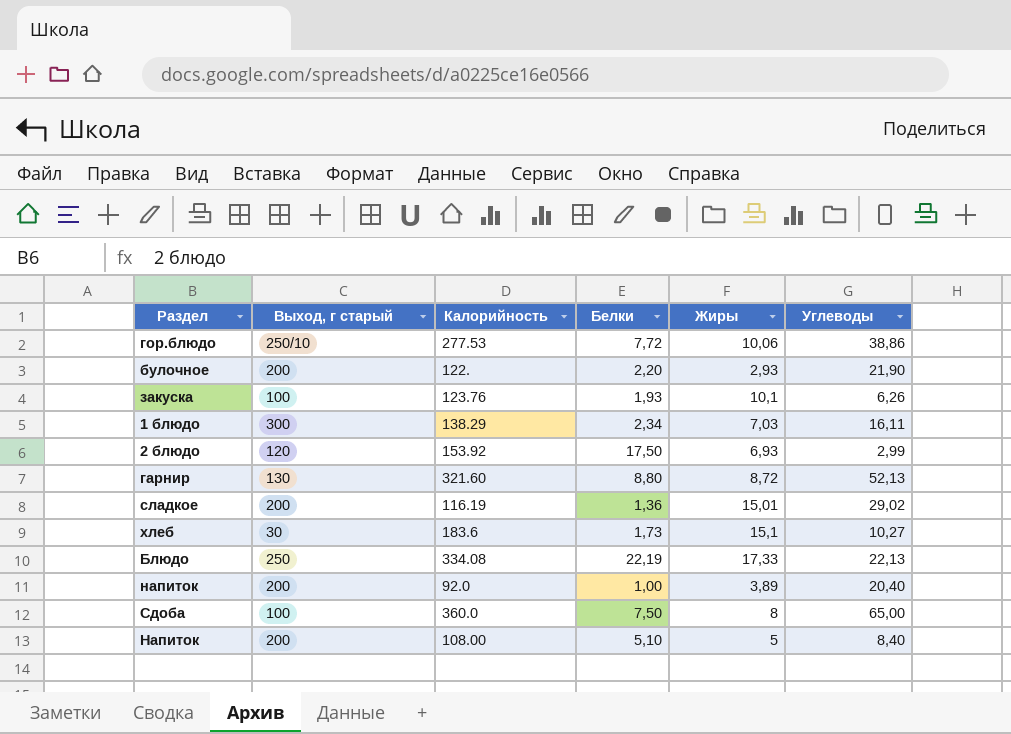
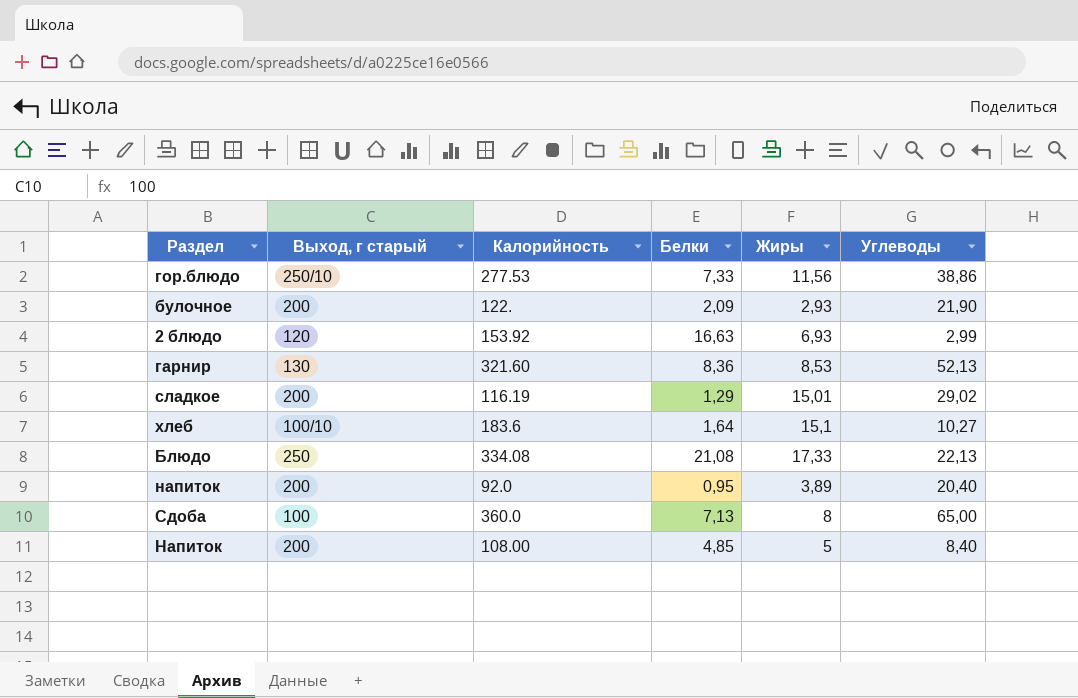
row закуска: 100 | 123.76 | 1,93 | 10,1 | 6,26 -> none
row 1 блюдо: 300 | 138.29 | 2,34 | 7,03 | 16,11 -> none
гор.блюдо | Белки: 7,72 -> 7,33
гор.блюдо | Жиры: 10,06 -> 11,56
булочное | Белки: 2,20 -> 2,09
2 блюдо | Белки: 17,50 -> 16,63
гарнир | Белки: 8,80 -> 8,36
гарнир | Жиры: 8,72 -> 8,53
сладкое | Белки: 1,36 -> 1,29
хлеб | Выход, г старый: 30 -> 100/10
хлеб | Белки: 1,73 -> 1,64
Блюдо | Белки: 22,19 -> 21,08
напиток | Белки: 1,00 -> 0,95
Сдоба | Белки: 7,50 -> 7,13
Напиток | Белки: 5,10 -> 4,85

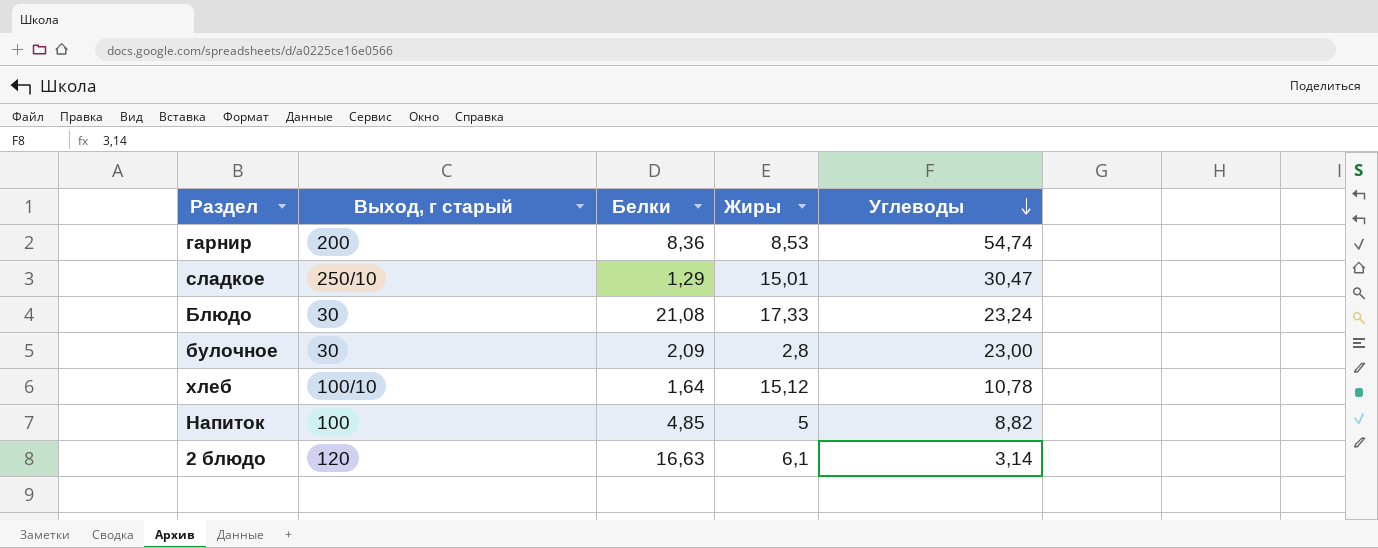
row order: none -> Углеводы descending
column Калорийность | position: 3 -> none
row гор.блюдо: 250/10 | 277.53 | 7,33 | 11,56 | 38,86 -> none
row напиток: 200 | 92.0 | 0,95 | 3,89 | 20,40 -> none
row Сдоба: 100 | 360.0 | 7,13 | 8 | 65,00 -> none
гарнир | Выход, г старый: 130 -> 200
гарнир | Углеводы: 52,13 -> 54,74
сладкое | Выход, г старый: 200 -> 250/10
сладкое | Углеводы: 29,02 -> 30,47
Блюдо | Выход, г старый: 250 -> 30
Блюдо | Углеводы: 22,13 -> 23,24
булочное | Выход, г старый: 200 -> 30
булочное | Жиры: 2,93 -> 2,8
булочное | Углеводы: 21,90 -> 23,00
хлеб | Жиры: 15,1 -> 15,12
хлеб | Углеводы: 10,27 -> 10,78
Напиток | Выход, г старый: 200 -> 100
Напиток | Углеводы: 8,40 -> 8,82
2 блюдо | Жиры: 6,93 -> 6,1
2 блюдо | Углеводы: 2,99 -> 3,14

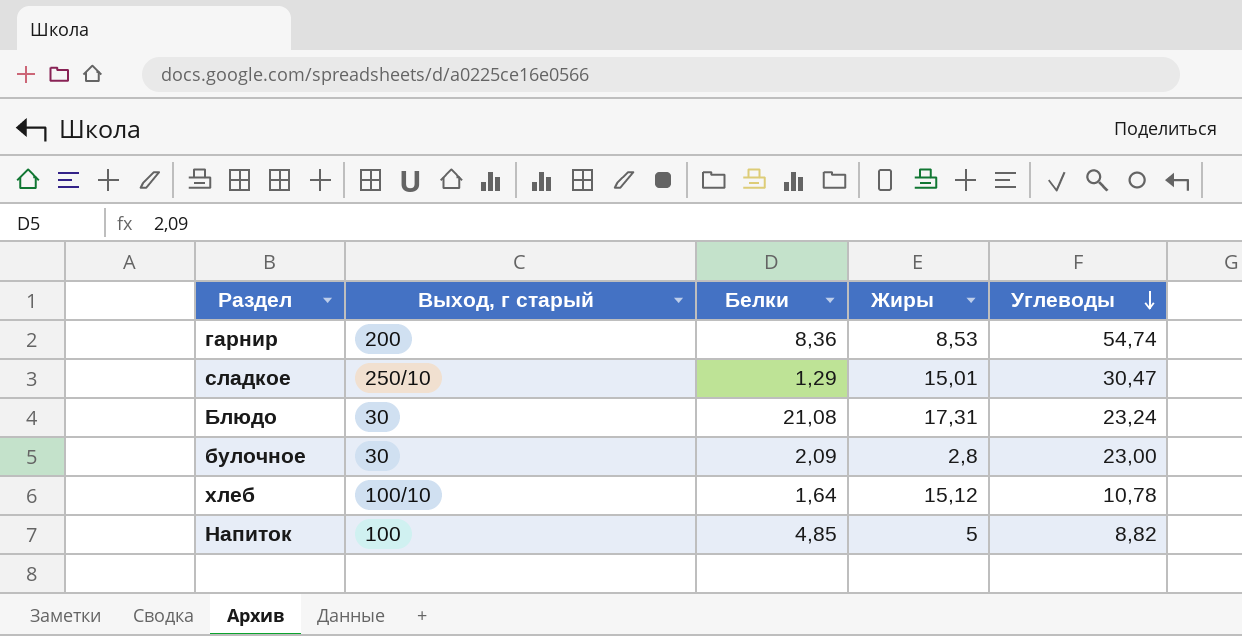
row 2 блюдо: 120 | 16,63 | 6,1 | 3,14 -> none
Блюдо | Жиры: 17,33 -> 17,31

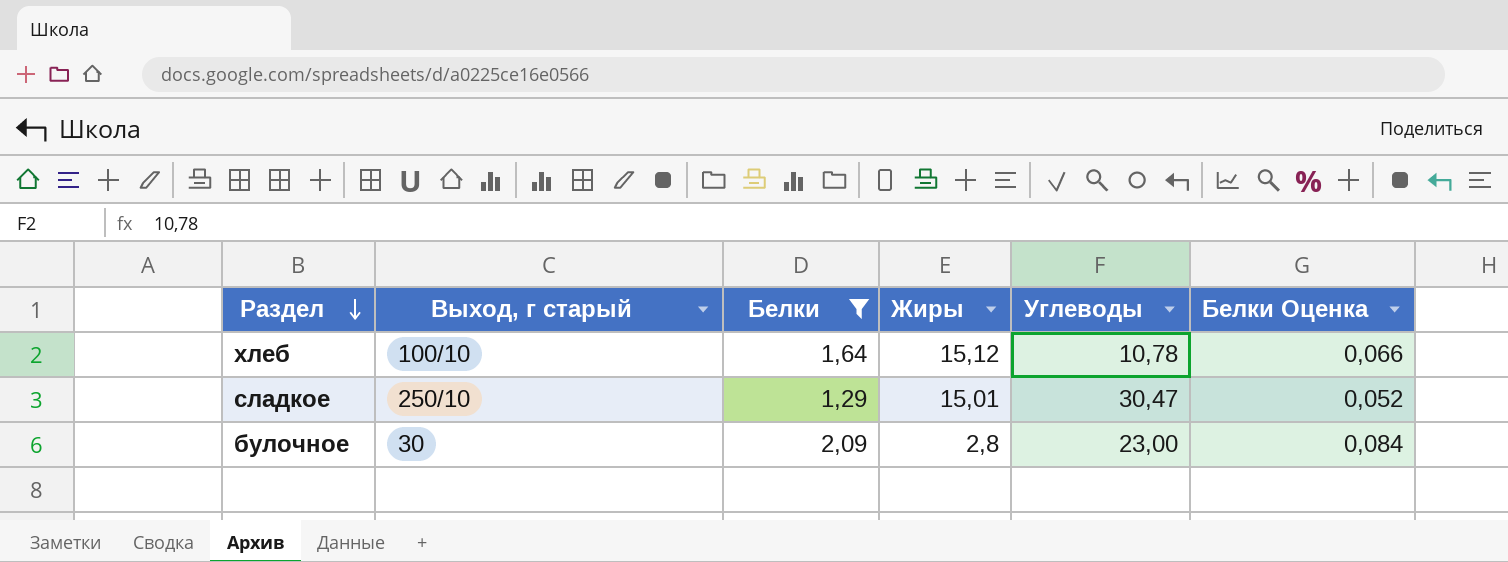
filter: none -> Белки <= 2,09
row order: Углеводы descending -> Раздел descending
column Белки Оценка | formula: none -> [Белки] * 0,04

